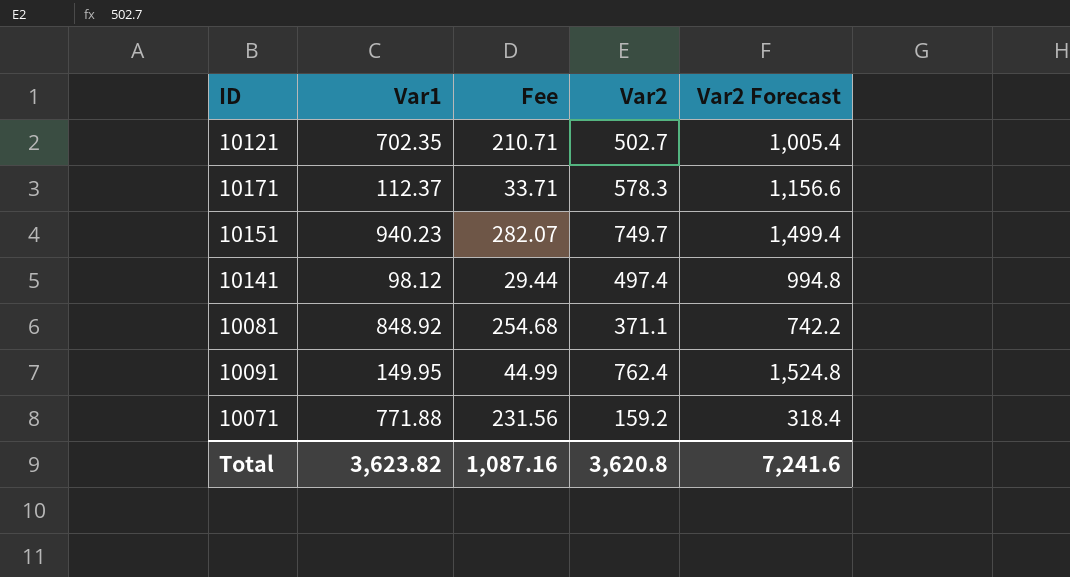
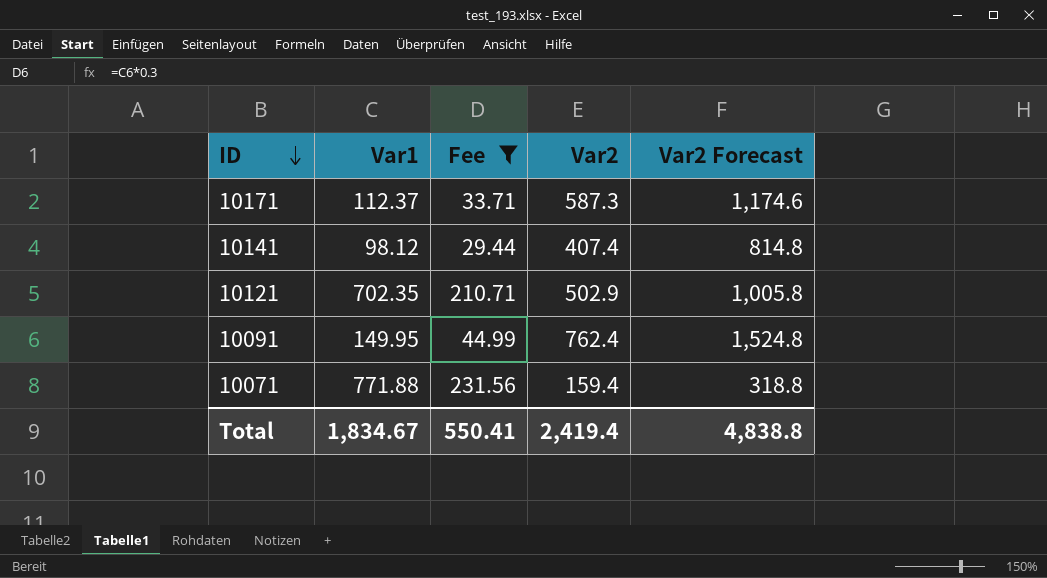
filter: none -> Fee <= 231.56
row order: none -> ID descending
10171 | Var2: 578.3 -> 587.3
10171 | Var2 Forecast: 1,156.6 -> 1,174.6
10141 | Var2: 497.4 -> 407.4
10141 | Var2 Forecast: 994.8 -> 814.8
10121 | Var2: 502.7 -> 502.9
10121 | Var2 Forecast: 1,005.4 -> 1,005.8
10071 | Var2: 159.2 -> 159.4
10071 | Var2 Forecast: 318.4 -> 318.8
Total | Var1: 3,623.82 -> 1,834.67
Total | Fee: 1,087.16 -> 550.41
Total | Var2: 3,620.8 -> 2,419.4
Total | Var2 Forecast: 7,241.6 -> 4,838.8

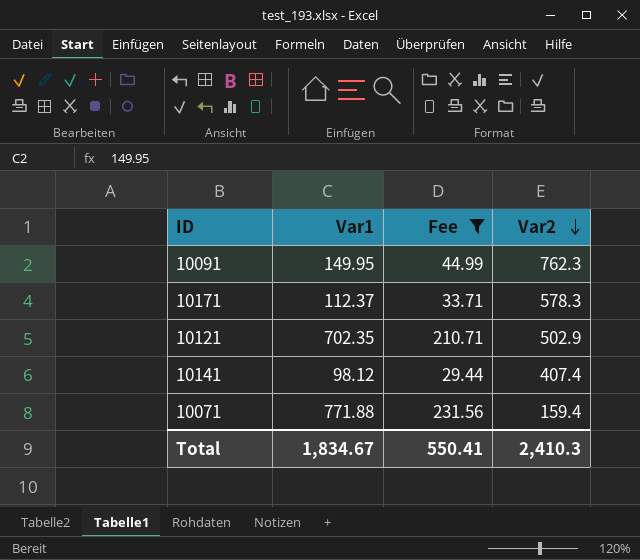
row order: ID descending -> Var2 descending
column Var2 Forecast | formula: [Var2] * 2 -> none
10091 | Var2: 762.4 -> 762.3
10171 | Var2: 587.3 -> 578.3
Total | Var2: 2,419.4 -> 2,410.3

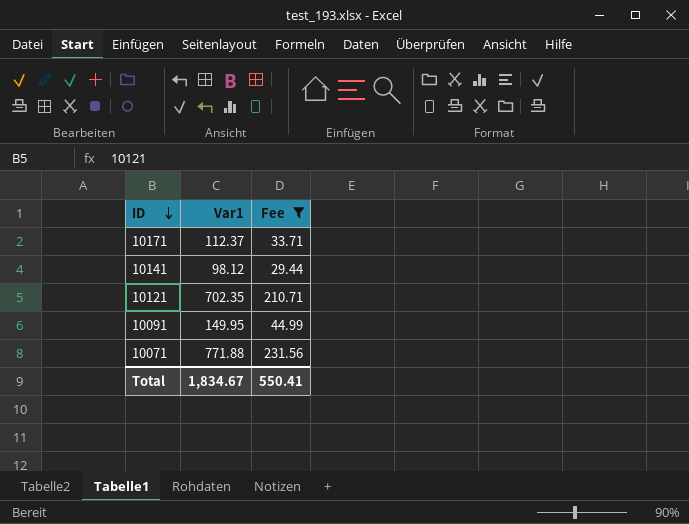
row order: Var2 descending -> ID descending
column Var2 | position: 4 -> none

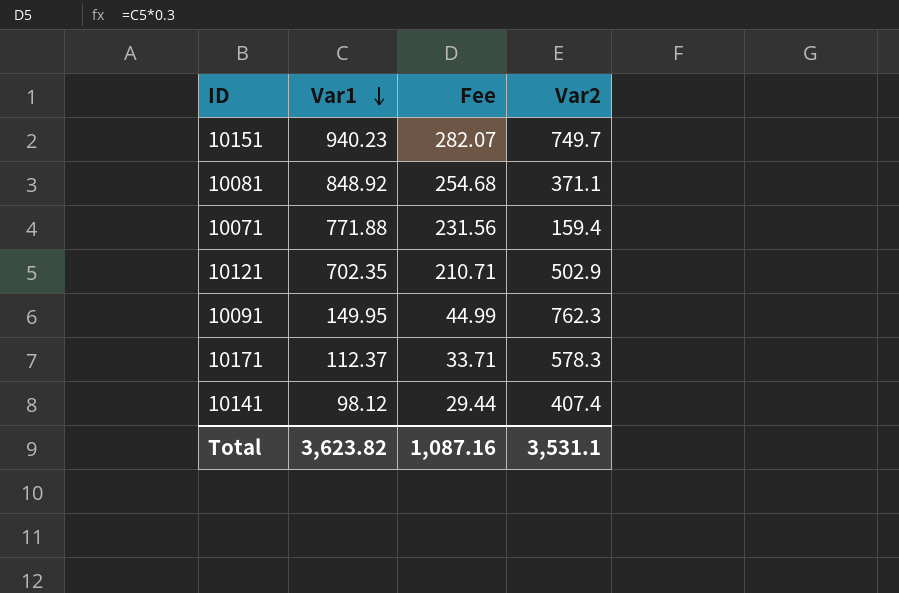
filter: Fee <= 231.56 -> none
row order: ID descending -> Var1 descending
column Var2 | position: none -> 4
Total | Var1: 1,834.67 -> 3,623.82
Total | Fee: 550.41 -> 1,087.16

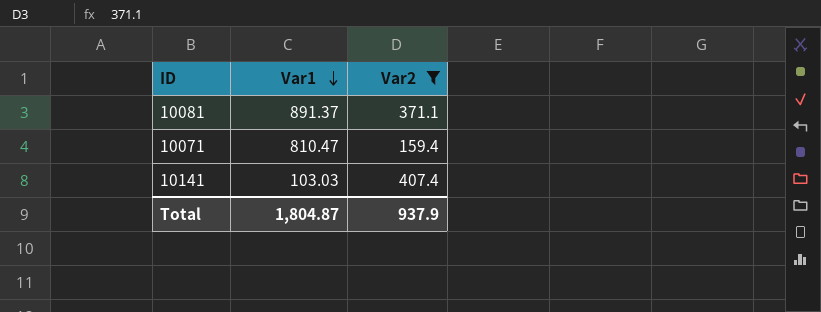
filter: none -> Var2 <= 407.4
column Fee | formula: [Var1] * 0.3 -> none
10081 | Var1: 848.92 -> 891.37
10071 | Var1: 771.88 -> 810.47
10141 | Var1: 98.12 -> 103.03
Total | Var1: 3,623.82 -> 1,804.87
Total | Var2: 3,531.1 -> 937.9

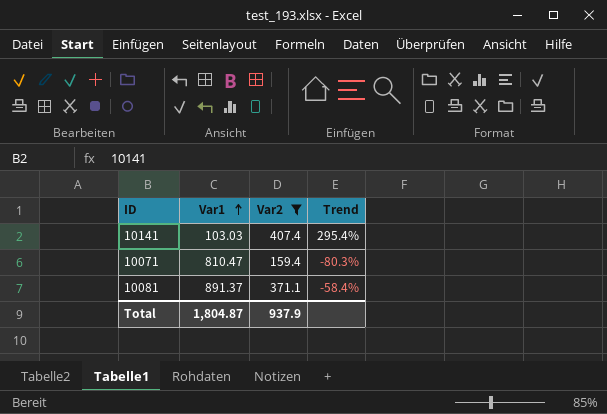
row order: Var1 descending -> Var1 ascending
column Trend | formula: none -> ([Var2] - [Var1]) / [Var1]

